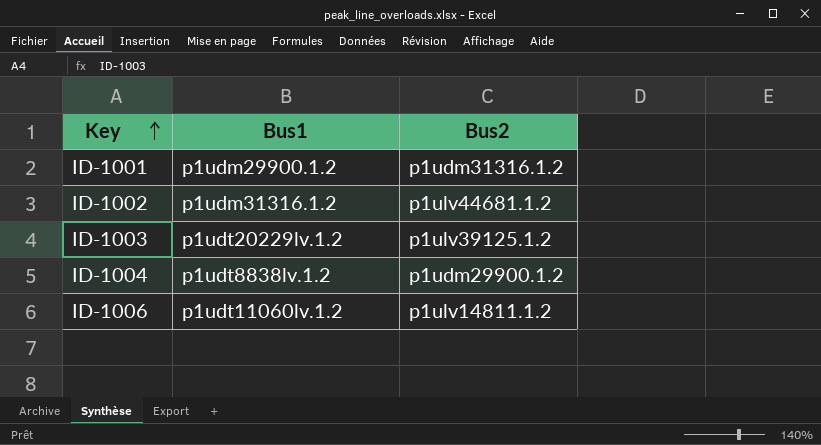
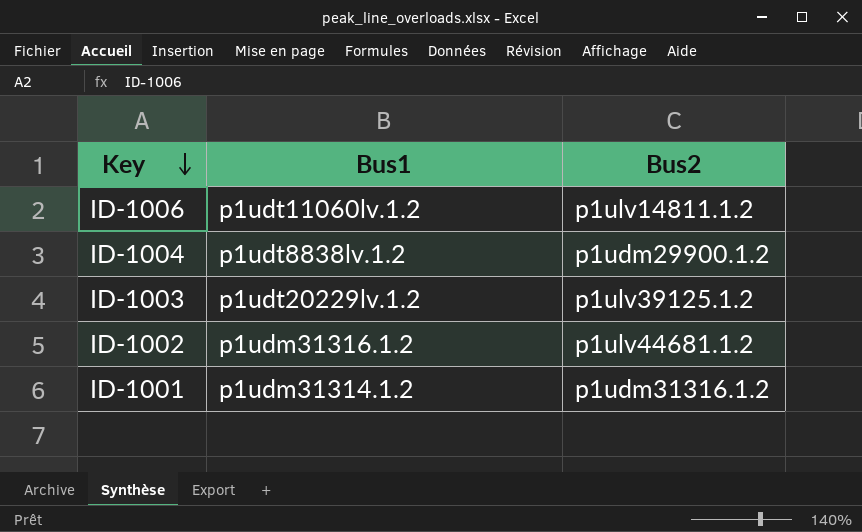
row order: Key ascending -> Key descending
ID-1001 | Bus1: p1udm29900.1.2 -> p1udm31314.1.2

